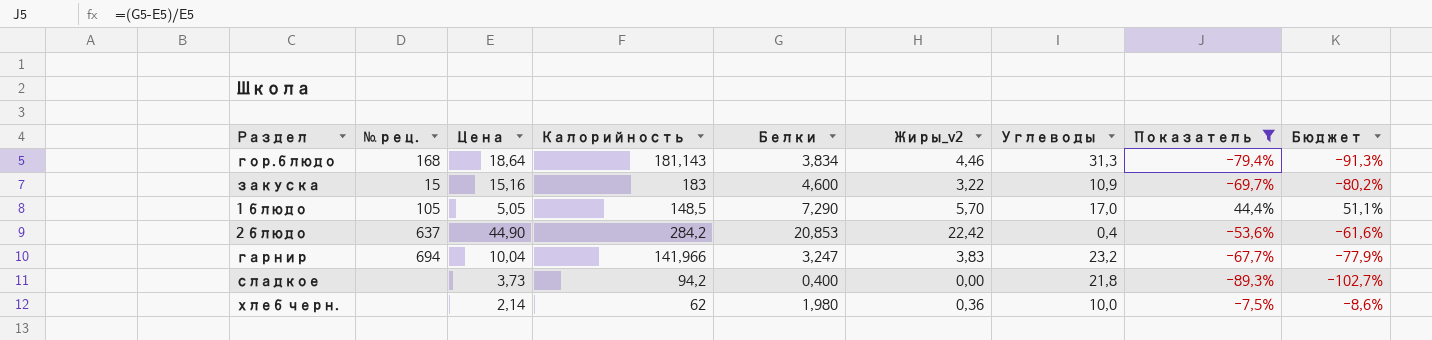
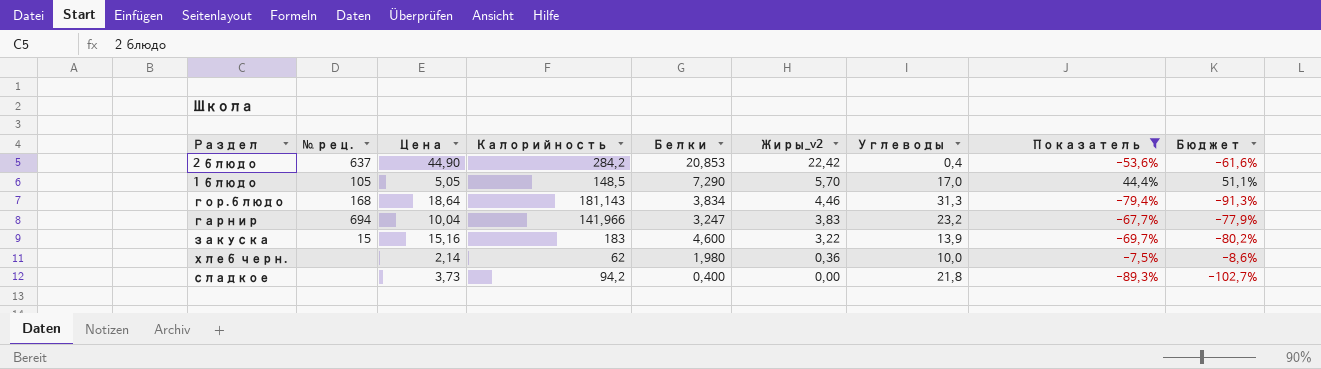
row order: none -> Жиры_v2 descending
закуска | Углеводы: 10,9 -> 13,9

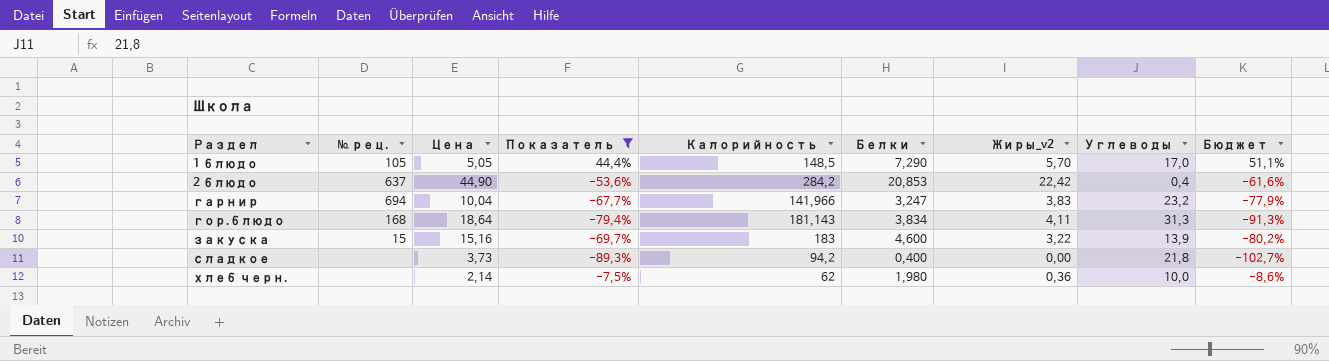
row order: Жиры_v2 descending -> Раздел ascending
column Показатель | position: 8 -> 4
гор.блюдо | Жиры_v2: 4,46 -> 4,11

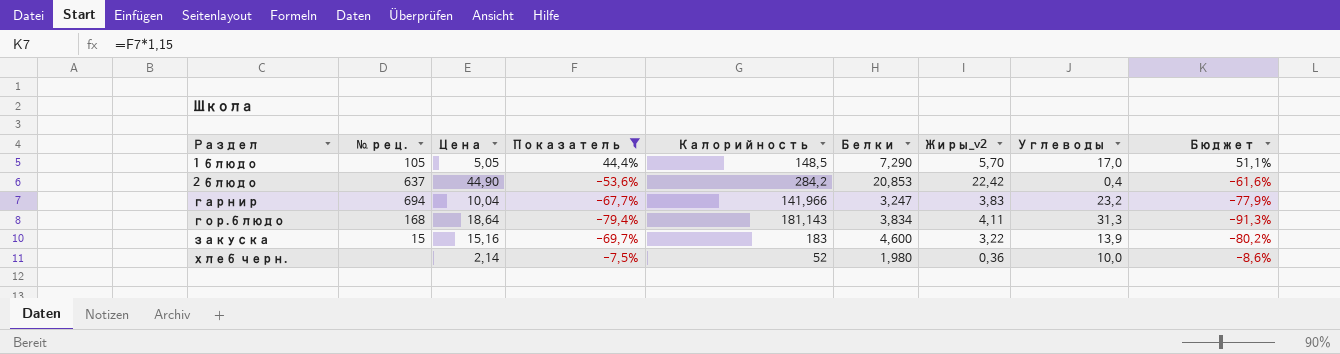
row сладкое: none | 3,73 | -89,3% | 94,2 | 0,400 | 0,00 | 21,8 | -102,7% -> none
хлеб черн. | Калорийность: 62 -> 52

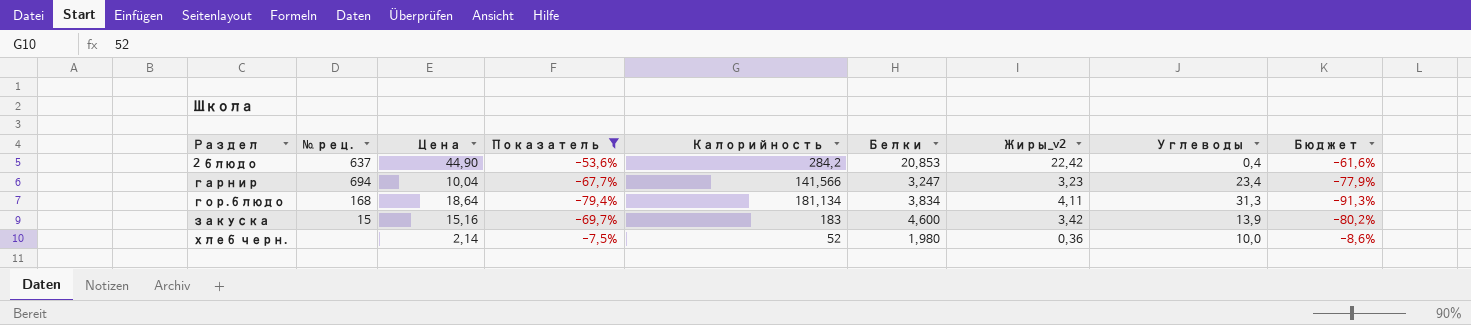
row 1 блюдо: 105 | 5,05 | 44,4% | 148,5 | 7,290 | 5,70 | 17,0 | 51,1% -> none
гарнир | Калорийность: 141,966 -> 141,566
гарнир | Жиры_v2: 3,83 -> 3,23
гарнир | Углеводы: 23,2 -> 23,4
гор.блюдо | Калорийность: 181,143 -> 181,134
закуска | Жиры_v2: 3,22 -> 3,42

